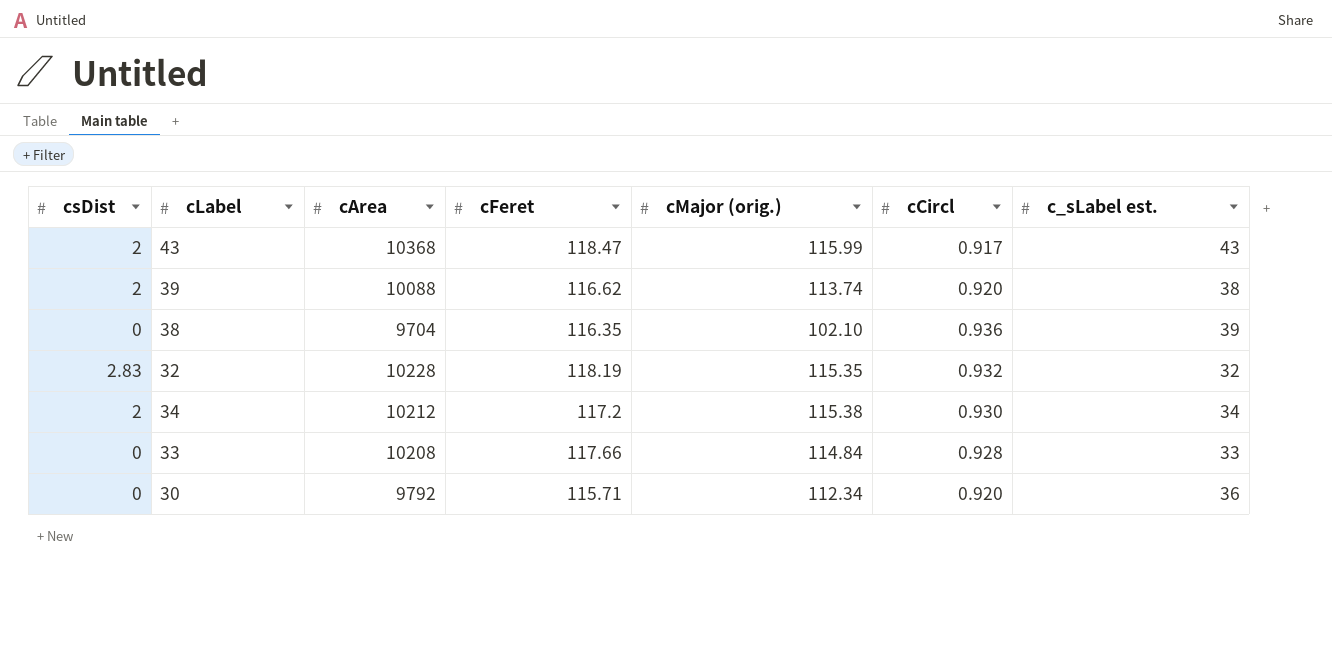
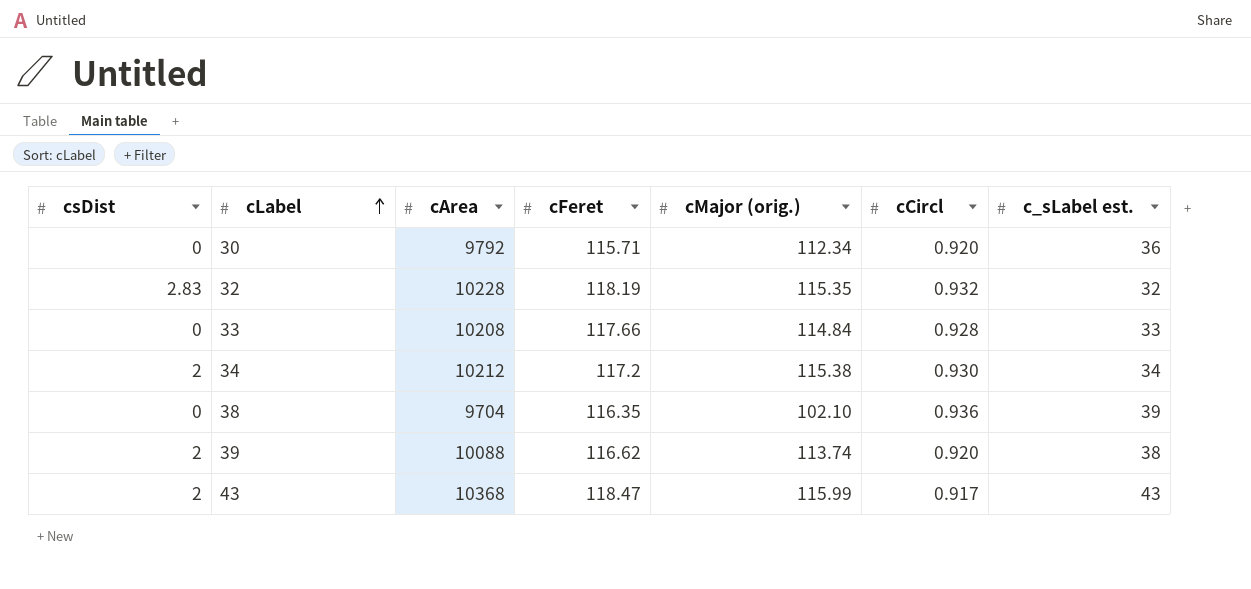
row order: none -> cLabel ascending

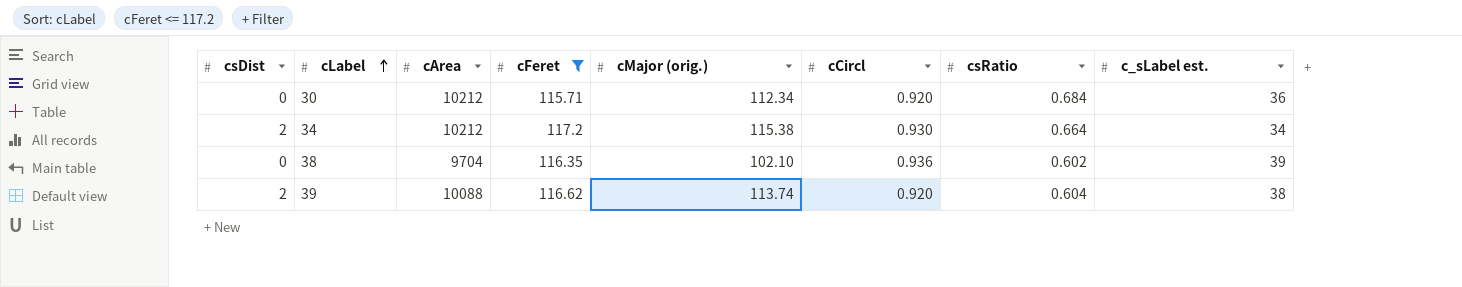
filter: none -> cFeret <= 117.2
column csRatio | position: none -> 7
30 | cArea: 9792 -> 10212

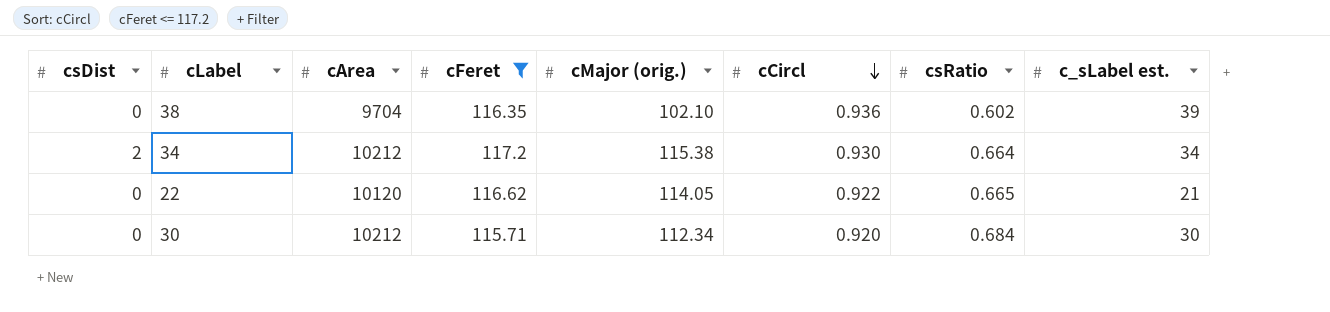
row order: cLabel ascending -> cCircl descending
row 39: 2 | 10088 | 116.62 | 113.74 | 0.920 | 0.604 | 38 -> none
row 22: none -> 0 | 10120 | 116.62 | 114.05 | 0.922 | 0.665 | 21
30 | c_sLabel est.: 36 -> 30

